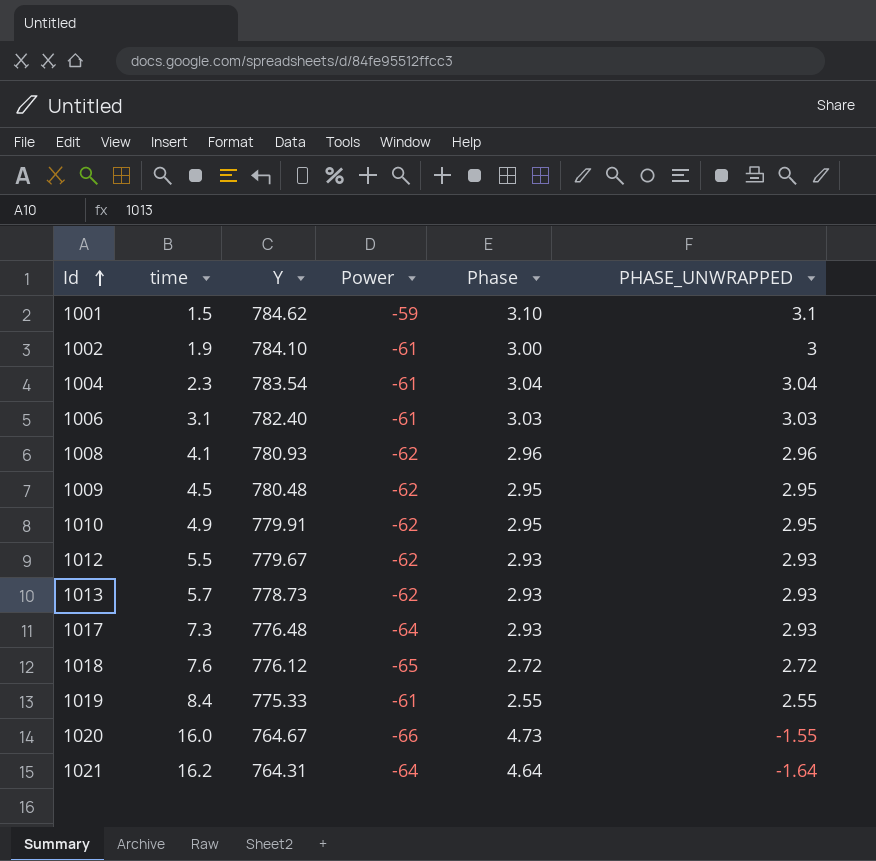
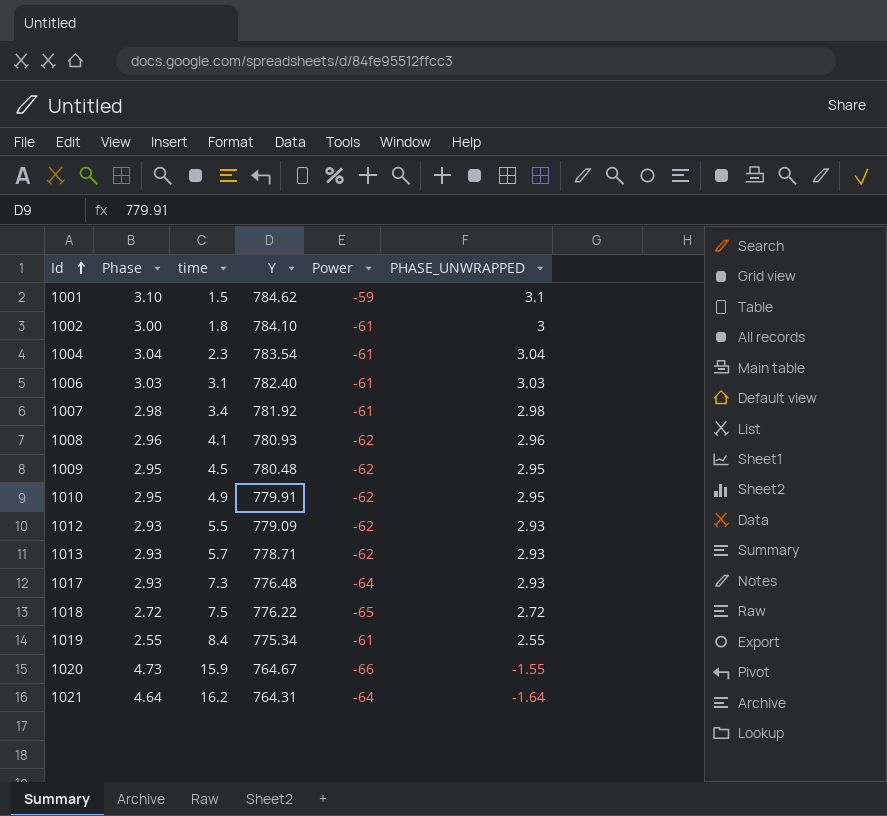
column Phase | position: 5 -> 2
1002 | time: 1.9 -> 1.8
row 1007: none -> 2.98 | 3.4 | 781.92 | -61 | 2.98
1012 | Y: 779.67 -> 779.09
1013 | Y: 778.73 -> 778.71
1018 | time: 7.6 -> 7.5
1018 | Y: 776.12 -> 776.22
1019 | Y: 775.33 -> 775.34
1020 | time: 16.0 -> 15.9

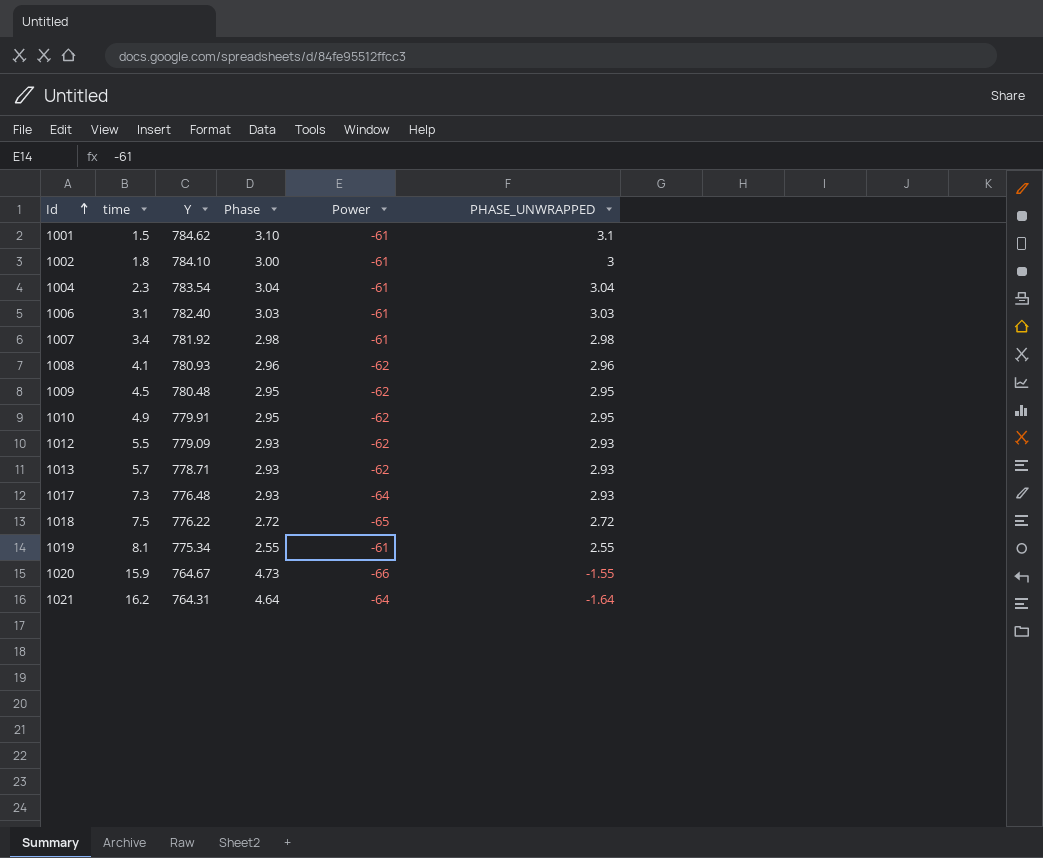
column Phase | position: 2 -> 4
1001 | Power: -59 -> -61
1019 | time: 8.4 -> 8.1

